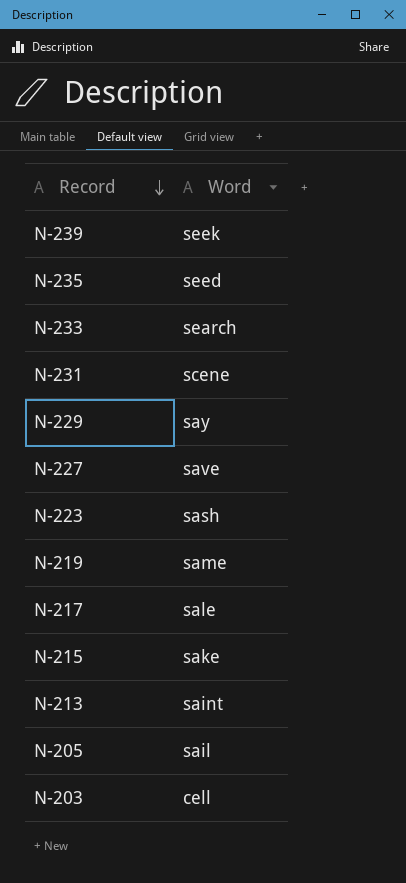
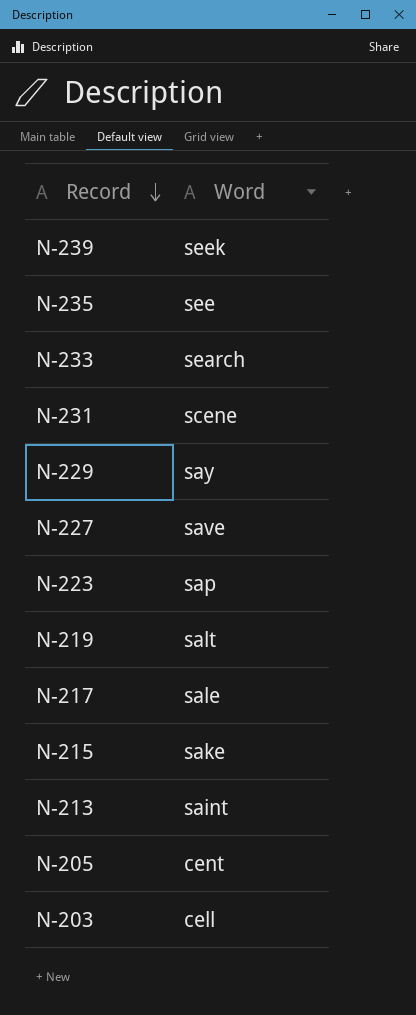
N-235 | Word: seed -> see
N-223 | Word: sash -> sap
N-219 | Word: same -> salt
N-205 | Word: sail -> cent

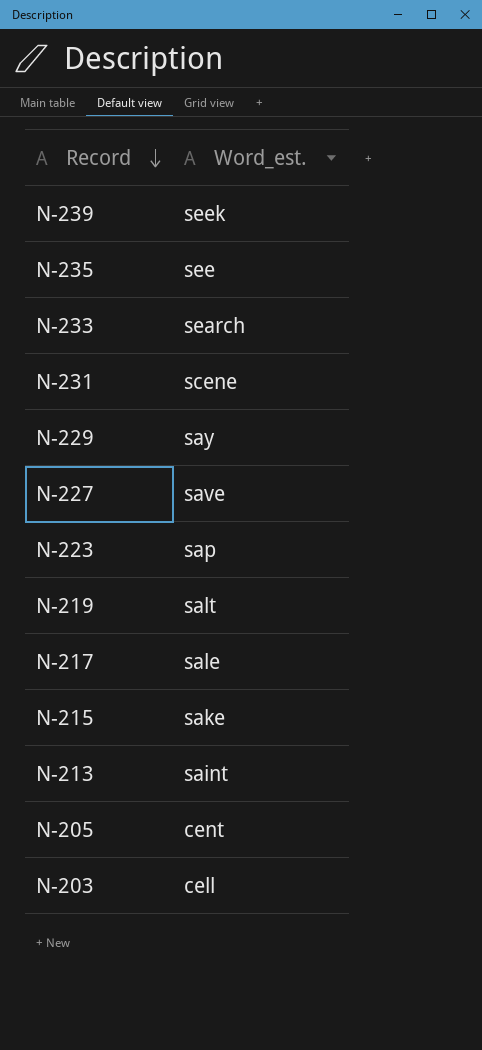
column name: Word -> Word_est.

